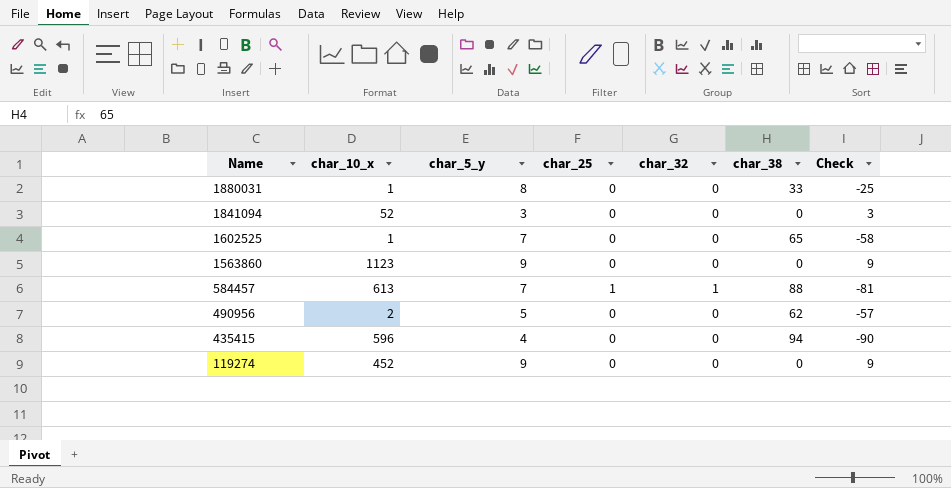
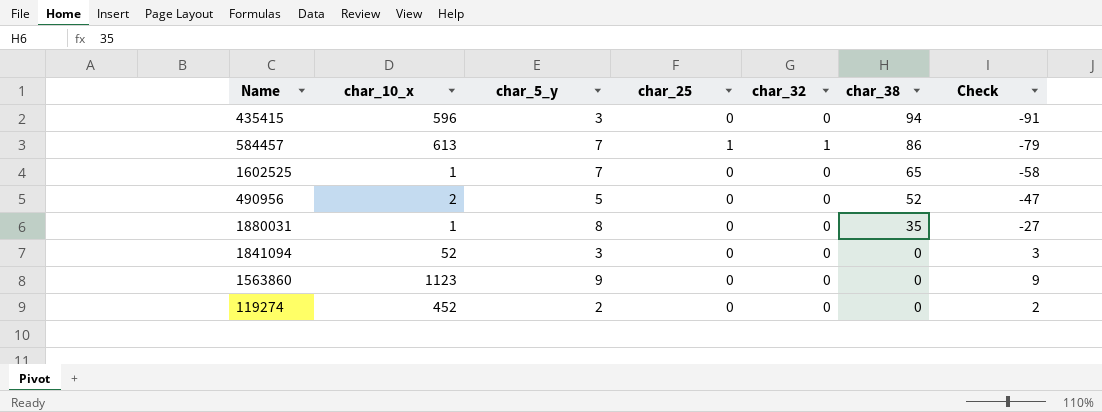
row order: Name descending -> char_38 descending
435415 | char_5_y: 4 -> 3
435415 | Check: -90 -> -91
584457 | char_38: 88 -> 86
584457 | Check: -81 -> -79
490956 | char_38: 62 -> 52
490956 | Check: -57 -> -47
1880031 | char_38: 33 -> 35
1880031 | Check: -25 -> -27
119274 | char_5_y: 9 -> 2
119274 | Check: 9 -> 2

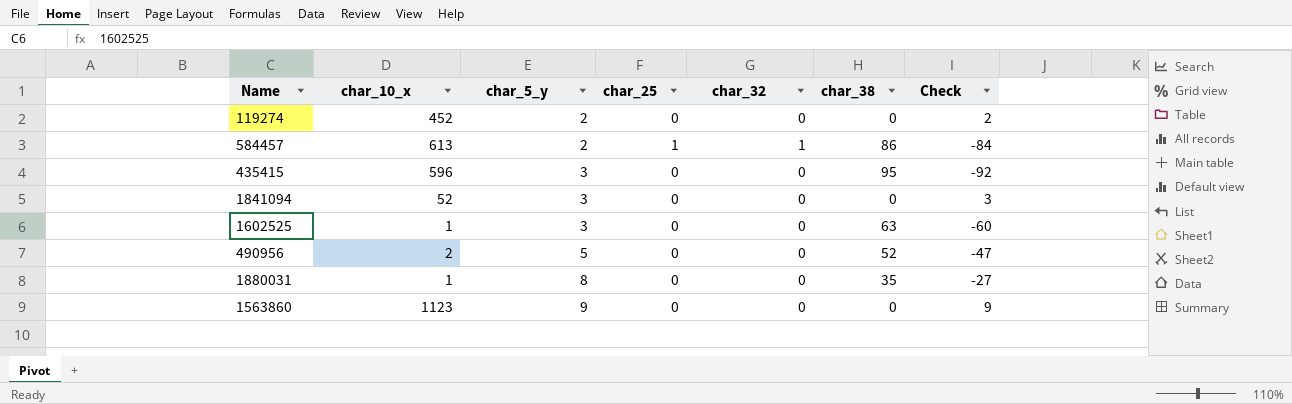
row order: char_38 descending -> char_5_y ascending
584457 | char_5_y: 7 -> 2
584457 | Check: -79 -> -84
435415 | char_38: 94 -> 95
435415 | Check: -91 -> -92
1602525 | char_5_y: 7 -> 3
1602525 | char_38: 65 -> 63
1602525 | Check: -58 -> -60

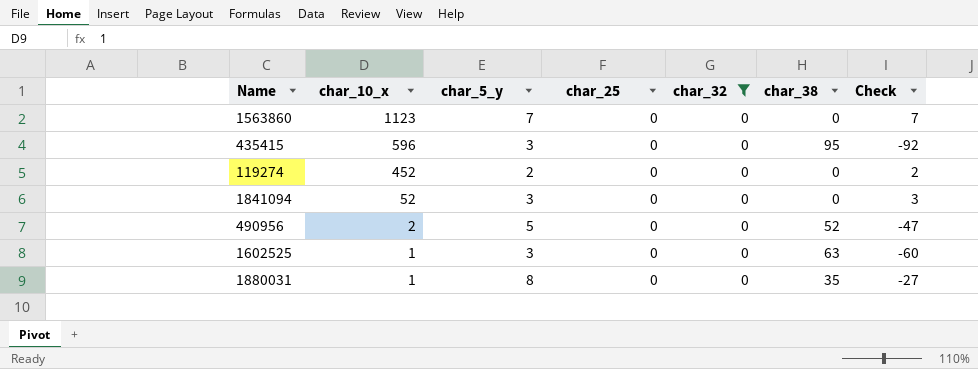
filter: none -> char_32 = 0
row order: char_5_y ascending -> char_10_x descending
1563860 | char_5_y: 9 -> 7
1563860 | Check: 9 -> 7

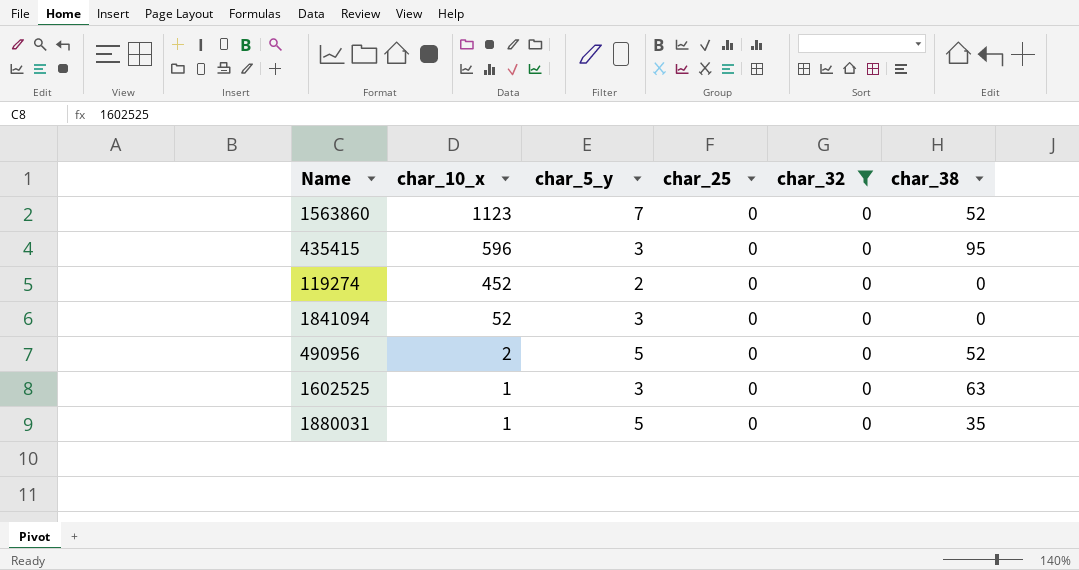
column Check | formula: [char_5_y] - [char_38] -> none
1563860 | char_38: 0 -> 52
1880031 | char_5_y: 8 -> 5

